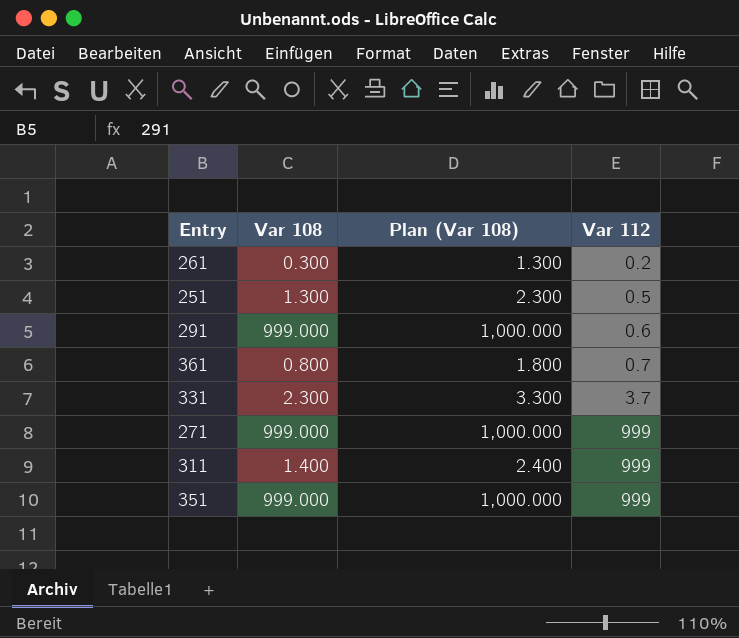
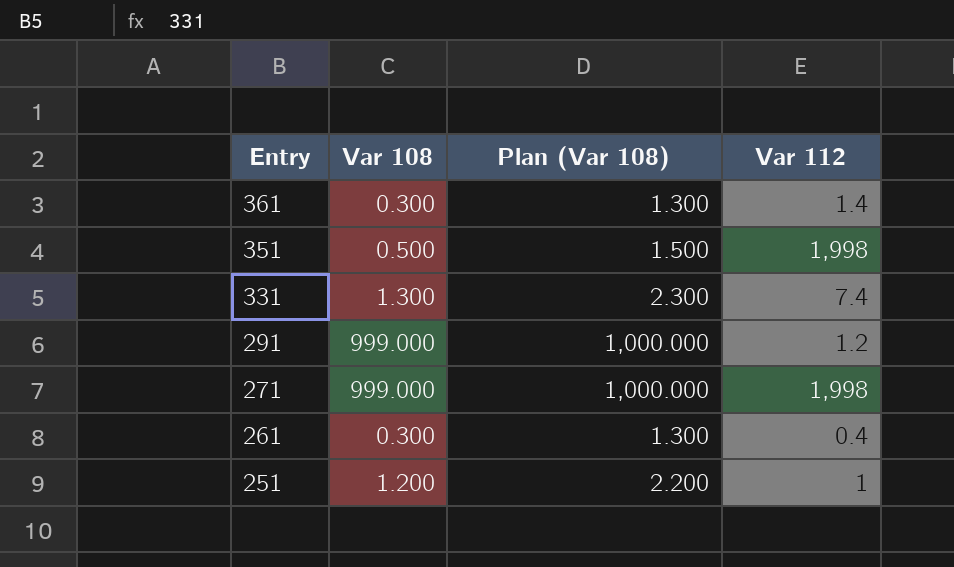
row order: Var 112 ascending -> Entry descending
row 311: 1.400 | 2.400 | 999 -> none
361 | Var 108: 0.800 -> 0.300
361 | Plan (Var 108): 1.800 -> 1.300
361 | Var 112: 0.7 -> 1.4
351 | Var 108: 999.000 -> 0.500
351 | Plan (Var 108): 1,000.000 -> 1.500
351 | Var 112: 999 -> 1,998
331 | Var 108: 2.300 -> 1.300
331 | Plan (Var 108): 3.300 -> 2.300
331 | Var 112: 3.7 -> 7.4
291 | Var 112: 0.6 -> 1.2
271 | Var 112: 999 -> 1,998
261 | Var 112: 0.2 -> 0.4
251 | Var 108: 1.300 -> 1.200
251 | Plan (Var 108): 2.300 -> 2.200
251 | Var 112: 0.5 -> 1

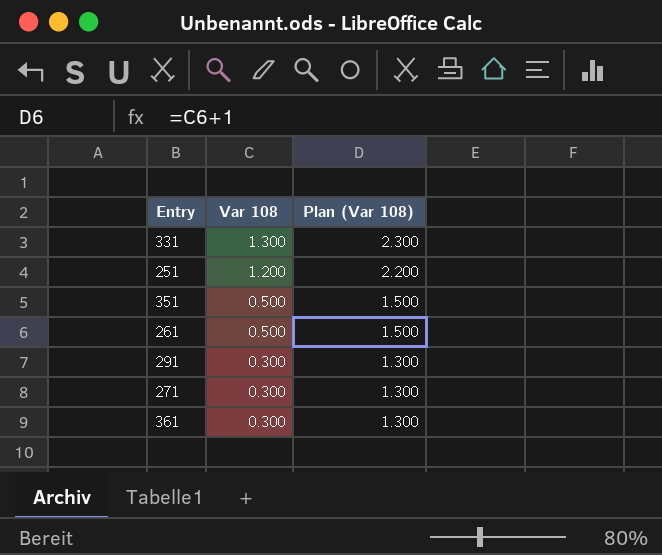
row order: Entry descending -> Var 108 descending
column Var 112 | position: 4 -> none
261 | Var 108: 0.300 -> 0.500
261 | Plan (Var 108): 1.300 -> 1.500
291 | Var 108: 999.000 -> 0.300
291 | Plan (Var 108): 1,000.000 -> 1.300
271 | Var 108: 999.000 -> 0.300
271 | Plan (Var 108): 1,000.000 -> 1.300

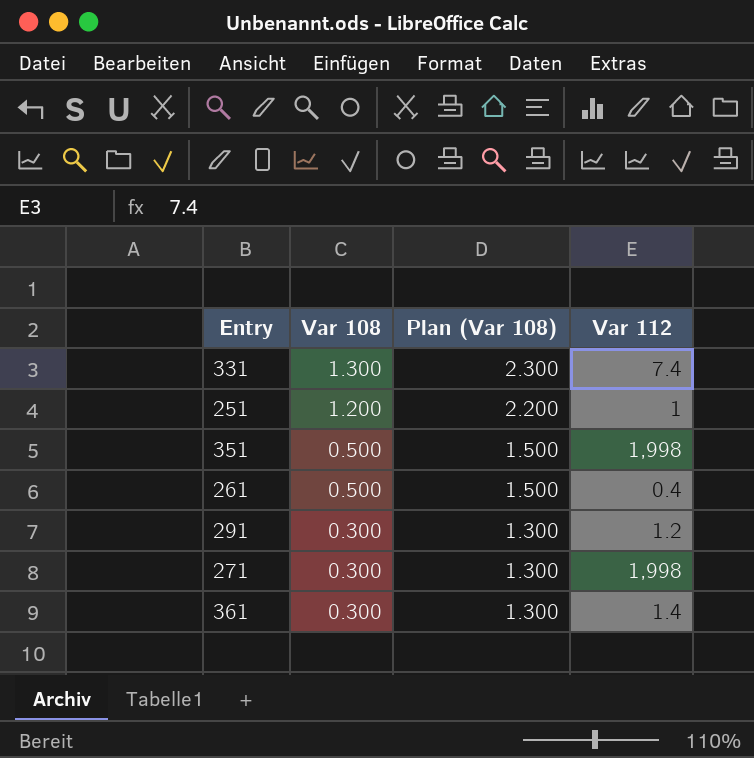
column Var 112 | position: none -> 4

